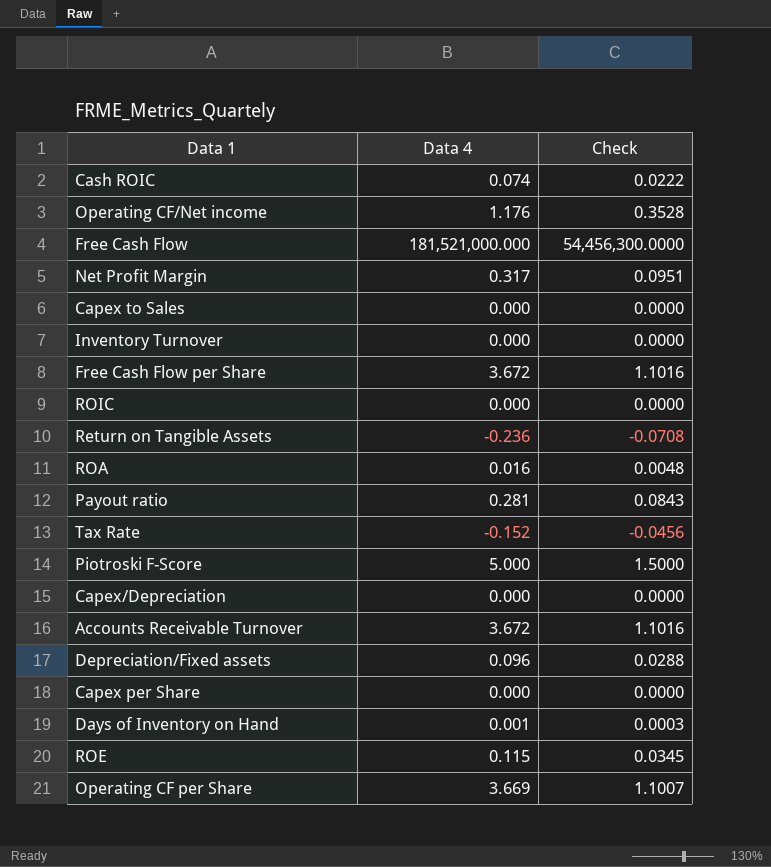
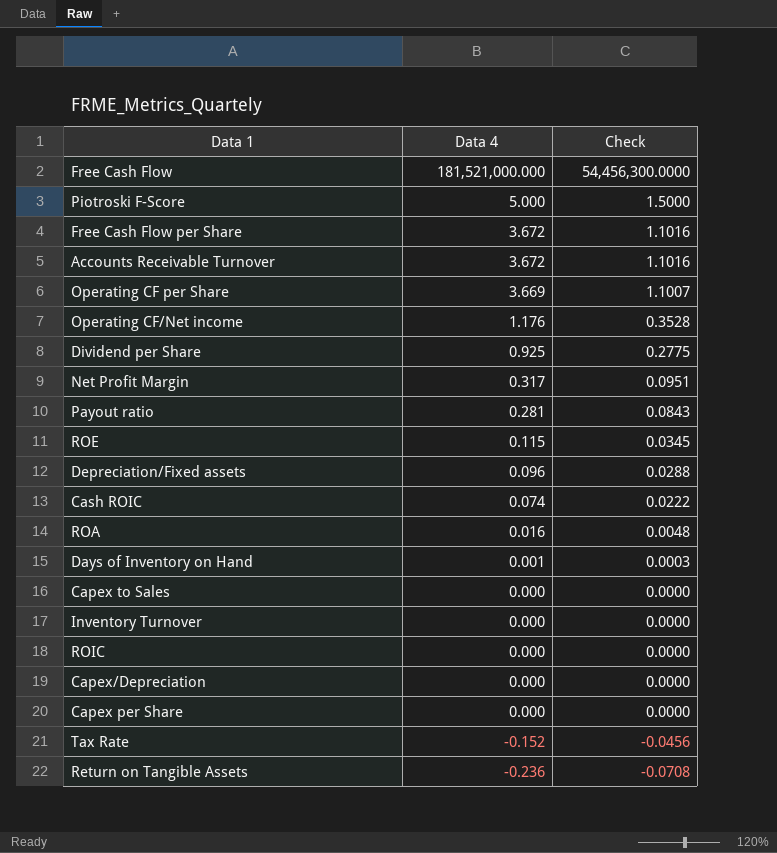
row order: none -> Data 4 descending
row Dividend per Share: none -> 0.925 | 0.2775

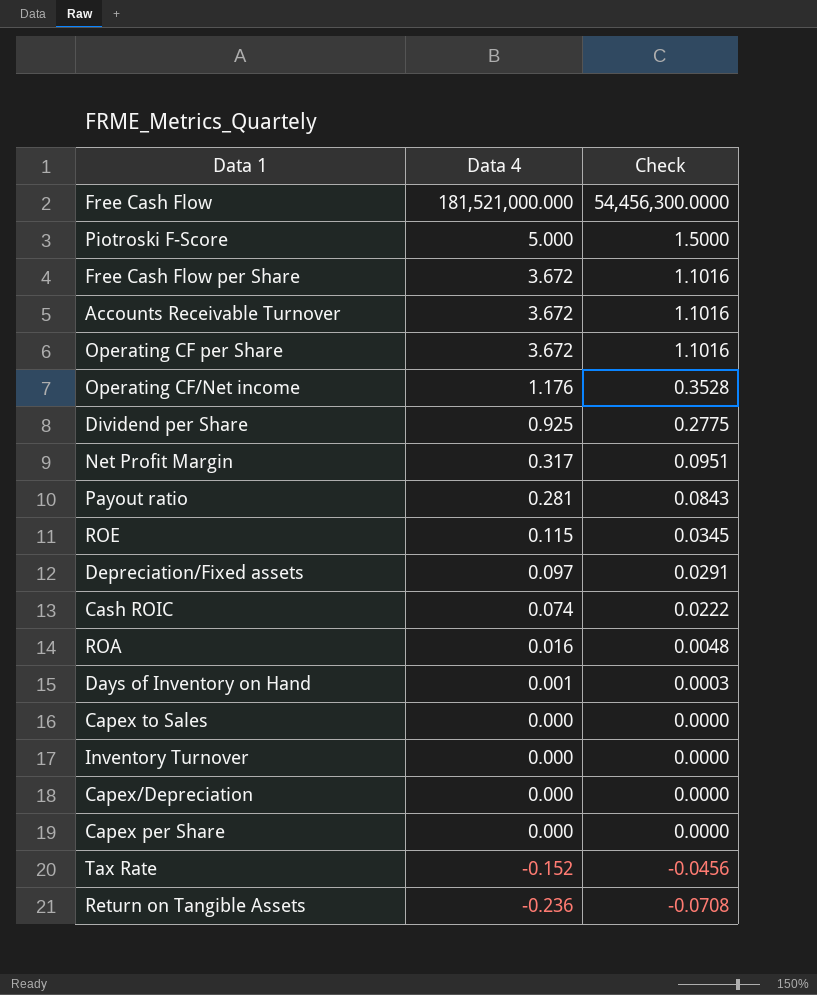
row ROIC: 0.000 | 0.0000 -> none
Operating CF per Share | Data 4: 3.669 -> 3.672
Operating CF per Share | Check: 1.1007 -> 1.1016
Depreciation/Fixed assets | Data 4: 0.096 -> 0.097
Depreciation/Fixed assets | Check: 0.0288 -> 0.0291

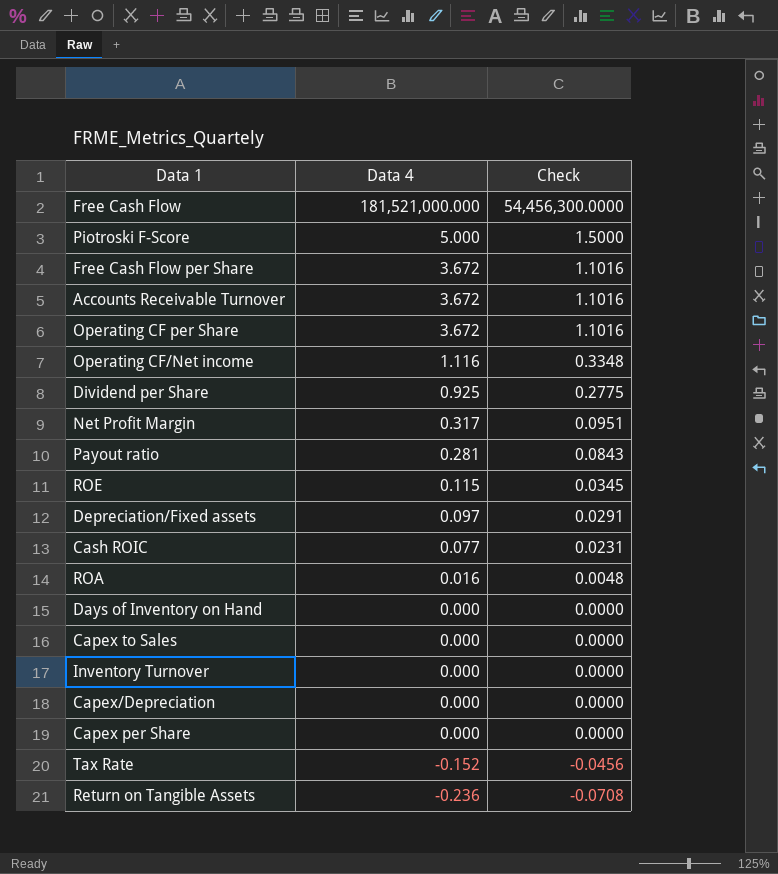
Operating CF/Net income | Data 4: 1.176 -> 1.116
Operating CF/Net income | Check: 0.3528 -> 0.3348
Cash ROIC | Data 4: 0.074 -> 0.077
Cash ROIC | Check: 0.0222 -> 0.0231
Days of Inventory on Hand | Data 4: 0.001 -> 0.000
Days of Inventory on Hand | Check: 0.0003 -> 0.0000

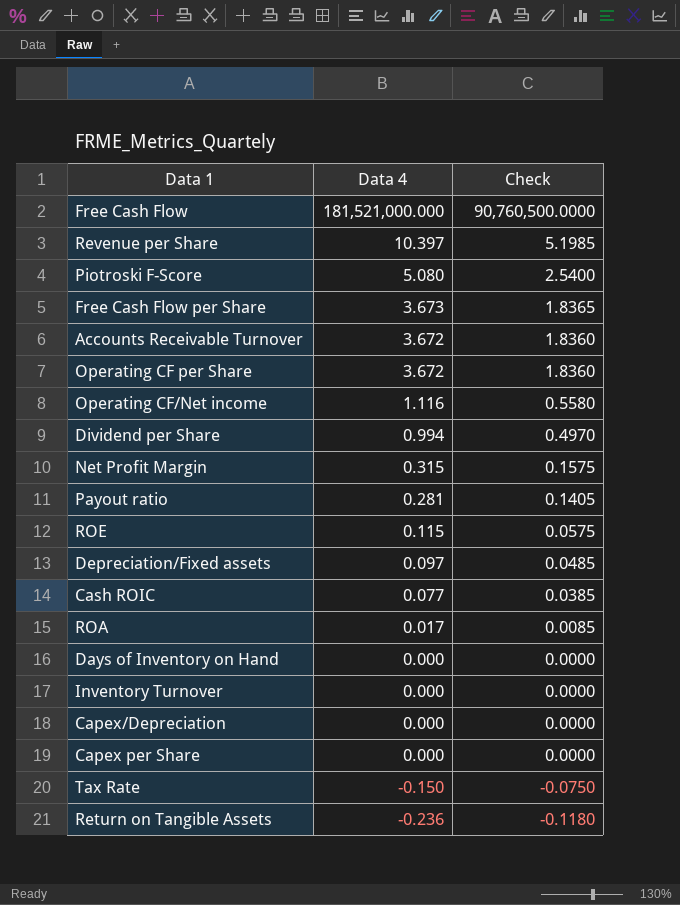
column Check | formula: [Data 4] * 0.3 -> [Data 4] * 0.5
row Capex to Sales: 0.000 | 0.0000 -> none
row Revenue per Share: none -> 10.397 | 5.1985
Piotroski F-Score | Data 4: 5.000 -> 5.080
Free Cash Flow per Share | Data 4: 3.672 -> 3.673
Dividend per Share | Data 4: 0.925 -> 0.994
Net Profit Margin | Data 4: 0.317 -> 0.315
ROA | Data 4: 0.016 -> 0.017
Tax Rate | Data 4: -0.152 -> -0.150

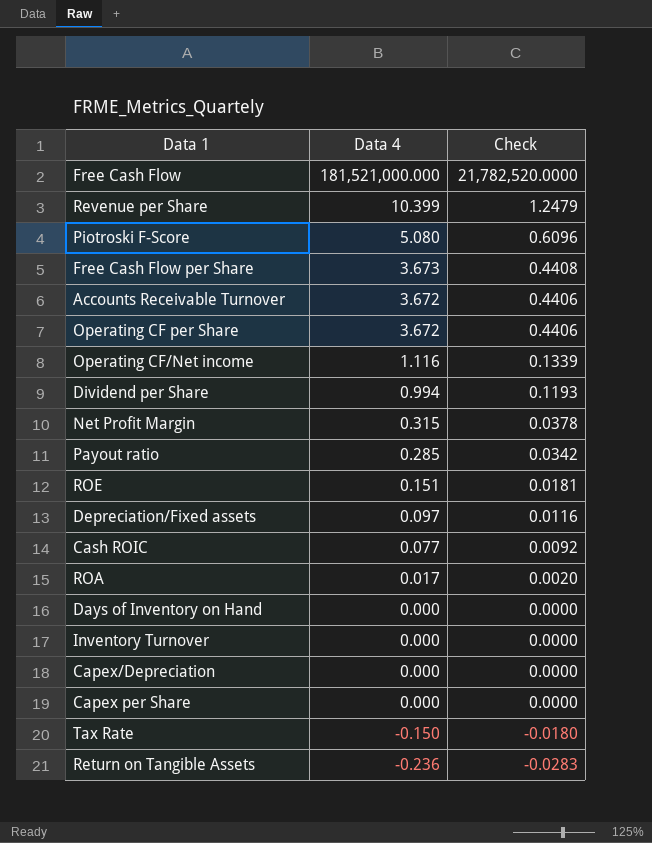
column Check | formula: [Data 4] * 0.5 -> [Data 4] * 0.12
Revenue per Share | Data 4: 10.397 -> 10.399
Payout ratio | Data 4: 0.281 -> 0.285
ROE | Data 4: 0.115 -> 0.151

